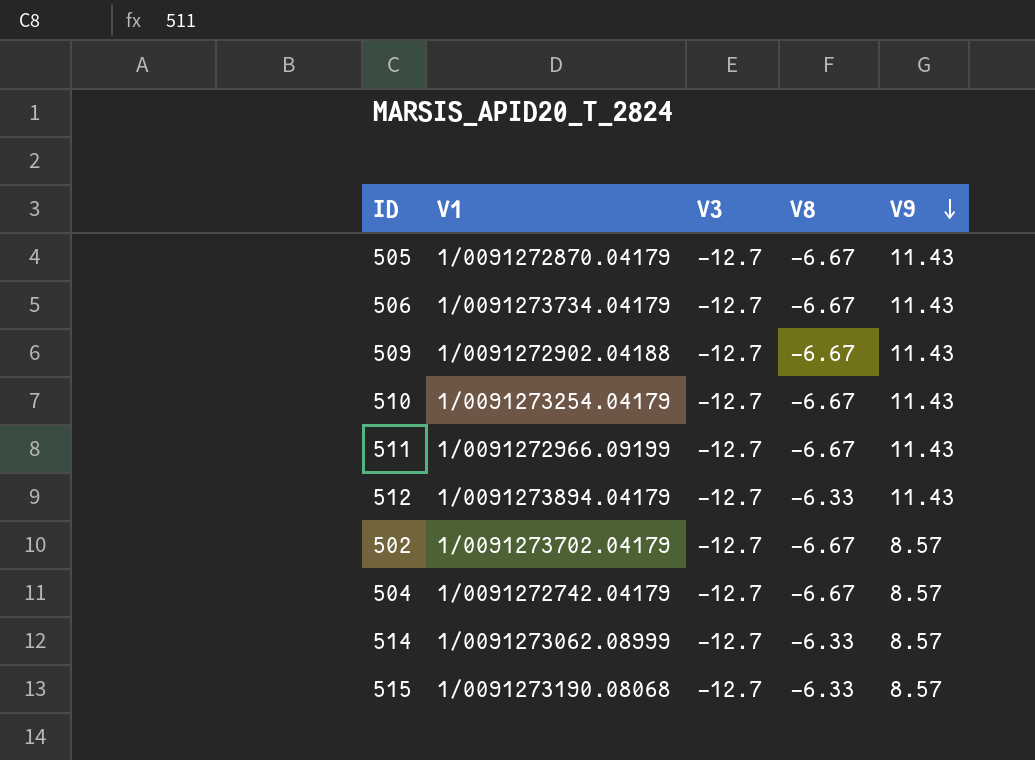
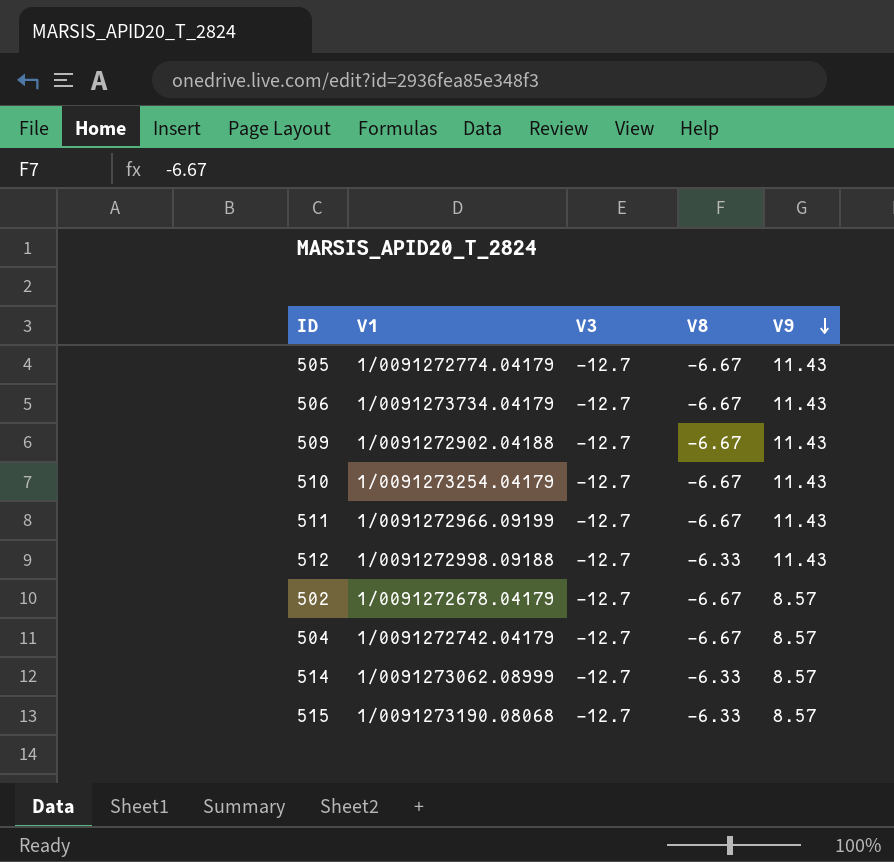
505 | V1: 1/0091272870.04179 -> 1/0091272774.04179
512 | V1: 1/0091273894.04179 -> 1/0091272998.09188
502 | V1: 1/0091273702.04179 -> 1/0091272678.04179

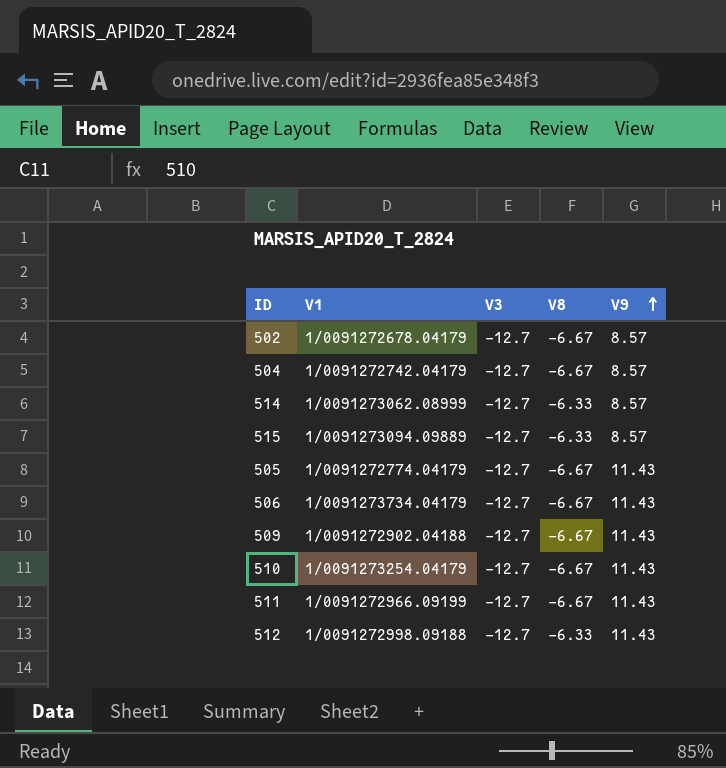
row order: V9 descending -> V9 ascending
515 | V1: 1/0091273190.08068 -> 1/0091273094.09889

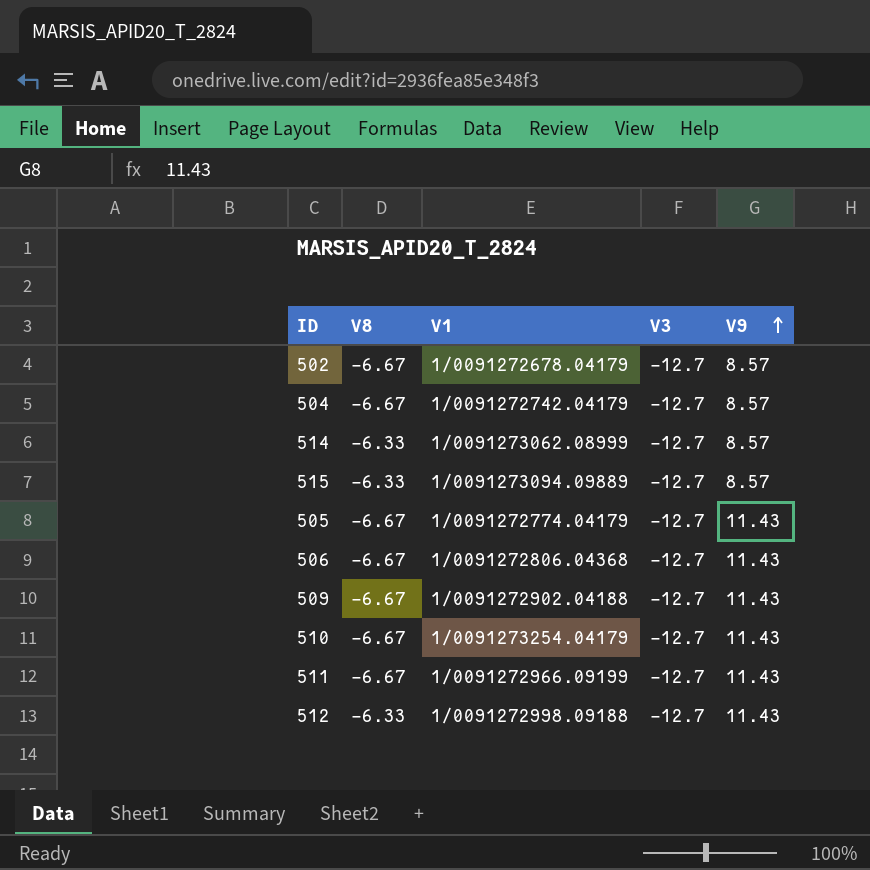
column V8 | position: 4 -> 2
506 | V1: 1/0091273734.04179 -> 1/0091272806.04368

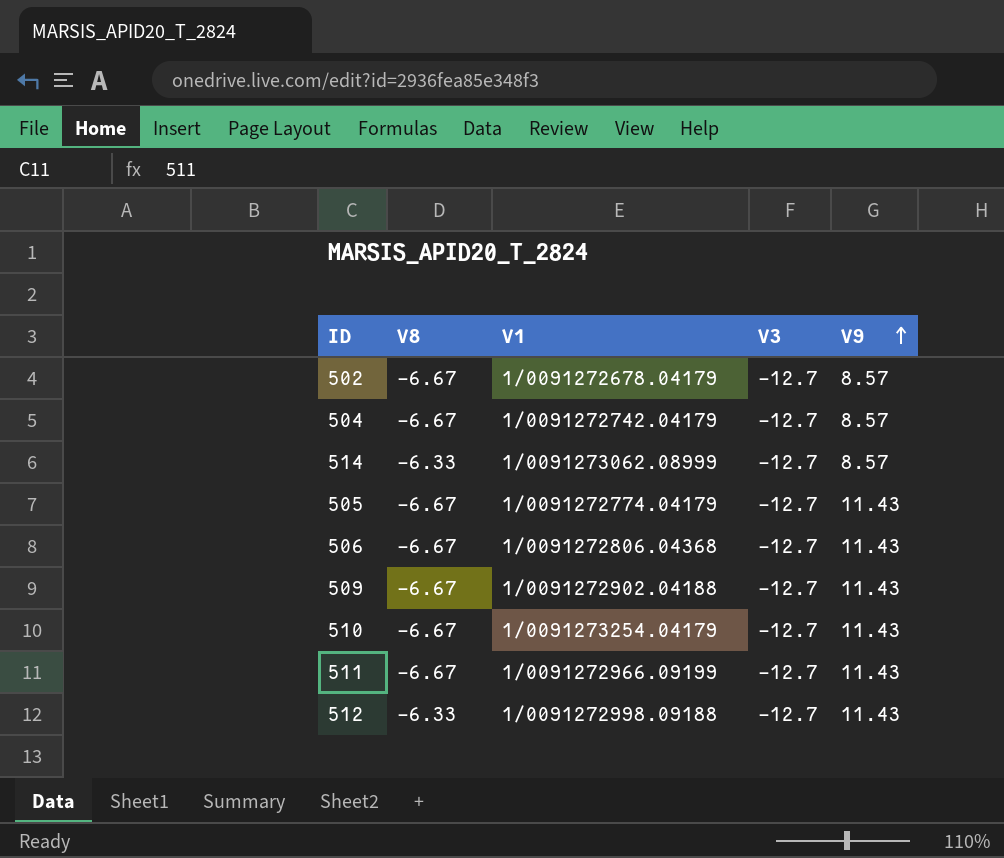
row 515: -6.33 | 1/0091273094.09889 | -12.7 | 8.57 -> none

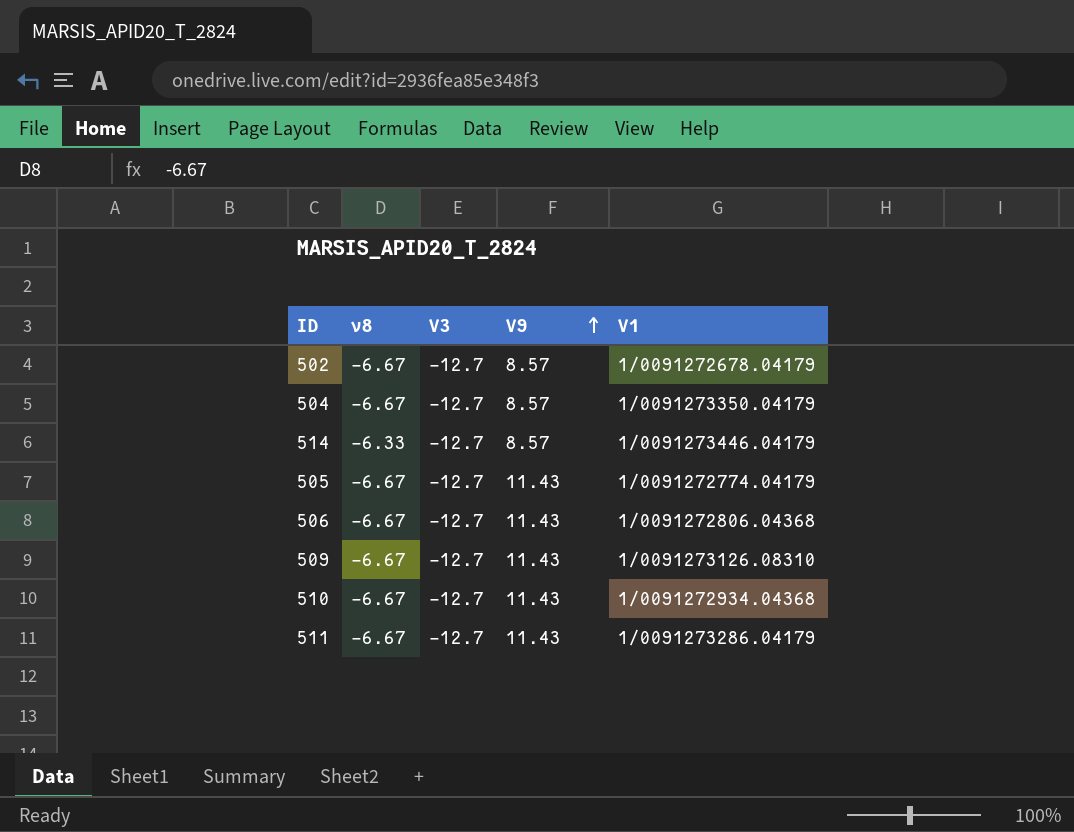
column name: V8 -> v8
column V1 | position: 3 -> 5
row 512: -6.33 | 1/0091272998.09188 | -12.7 | 11.43 -> none
504 | V1: 1/0091272742.04179 -> 1/0091273350.04179
514 | V1: 1/0091273062.08999 -> 1/0091273446.04179
509 | V1: 1/0091272902.04188 -> 1/0091273126.08310
510 | V1: 1/0091273254.04179 -> 1/0091272934.04368
511 | V1: 1/0091272966.09199 -> 1/0091273286.04179

